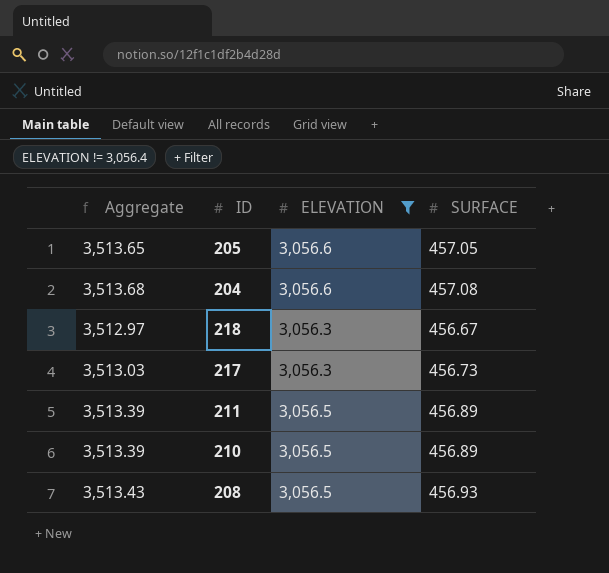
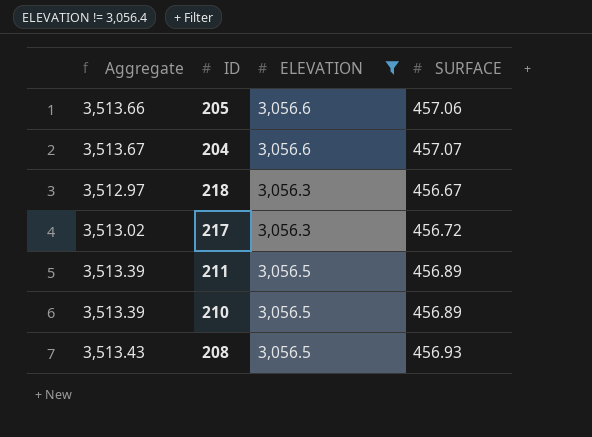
205 | Aggregate: 3,513.65 -> 3,513.66
205 | SURFACE: 457.05 -> 457.06
204 | Aggregate: 3,513.68 -> 3,513.67
204 | SURFACE: 457.08 -> 457.07
217 | Aggregate: 3,513.03 -> 3,513.02
217 | SURFACE: 456.73 -> 456.72

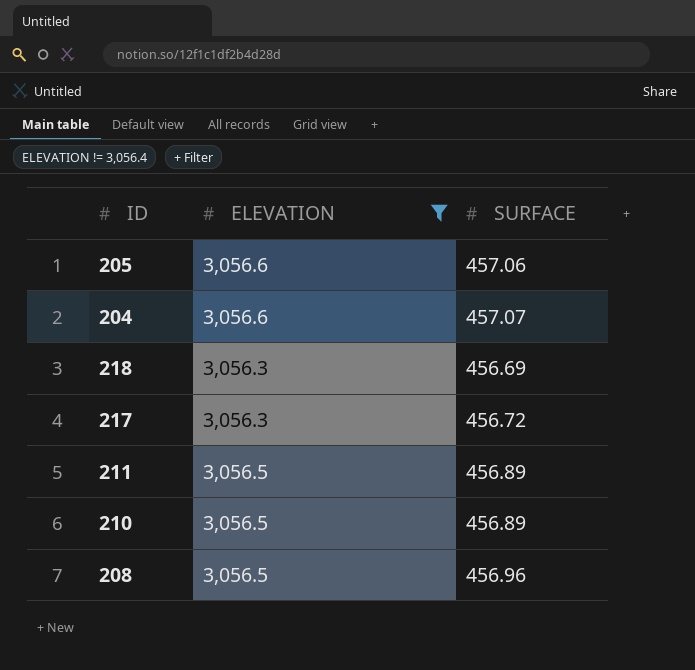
column Aggregate | formula: [ELEVATION] + [SURFACE] -> none
218 | SURFACE: 456.67 -> 456.69
208 | SURFACE: 456.93 -> 456.96

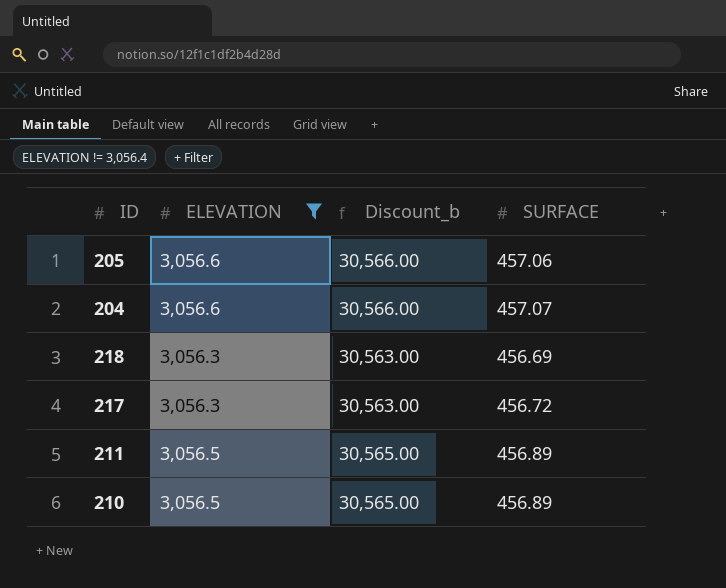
column Discount_b | formula: none -> [ELEVATION] * 10
row 208: 3,056.5 | 456.96 -> none

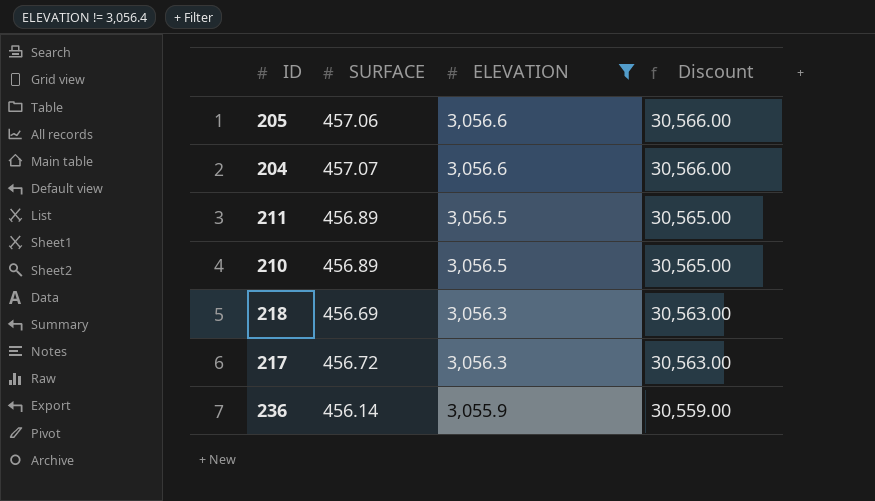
row order: none -> ELEVATION descending
column SURFACE | position: 4 -> 2
column name: Discount_b -> Discount
row 236: none -> 456.14 | 3,055.9 | 30,559.00

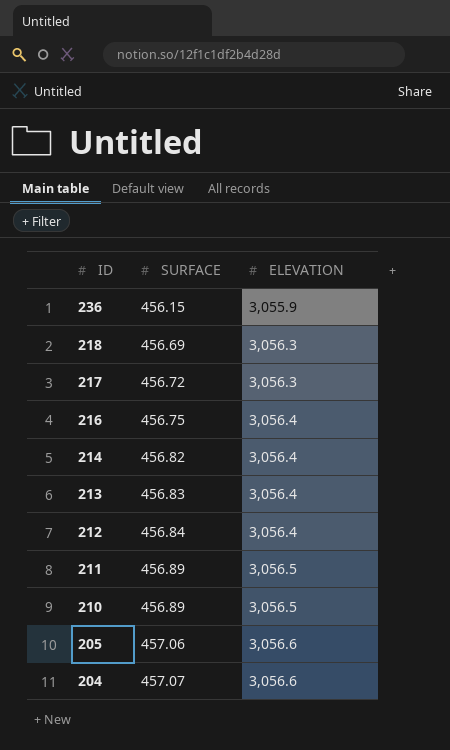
filter: ELEVATION != 3,056.4 -> none
row order: ELEVATION descending -> ID descending
column Discount | formula: [ELEVATION] * 10 -> none
236 | SURFACE: 456.14 -> 456.15

